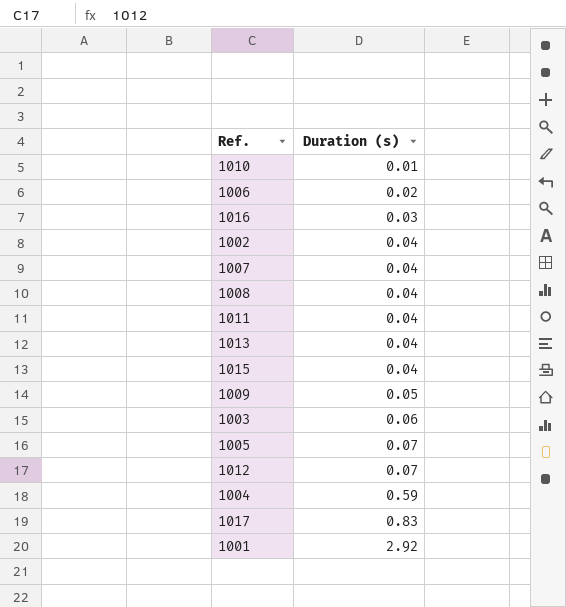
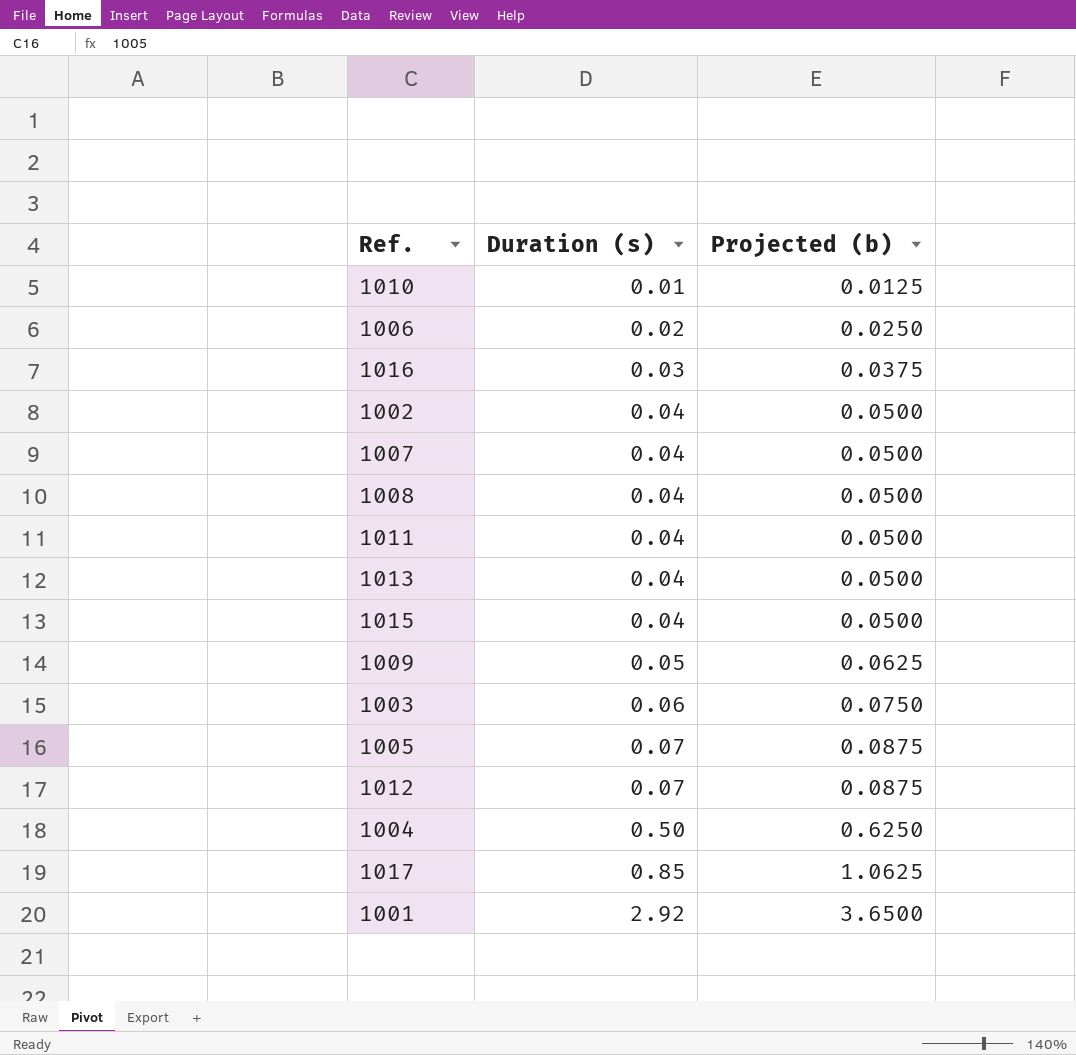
column Projected (b) | formula: none -> [Duration (s)] * 1.25
1004 | Duration (s): 0.59 -> 0.50
1017 | Duration (s): 0.83 -> 0.85

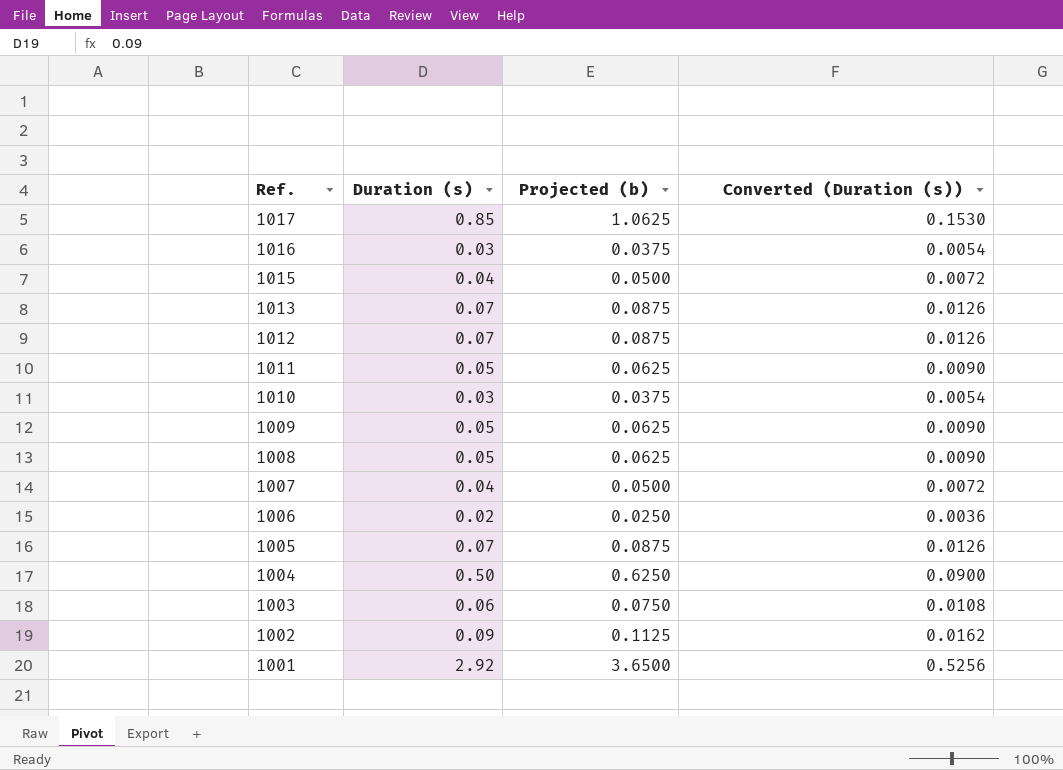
row order: Duration (s) ascending -> Ref. descending
column Converted (Duration (s)) | formula: none -> [Duration (s)] * 0.18
1013 | Duration (s): 0.04 -> 0.07
1013 | Projected (b): 0.0500 -> 0.0875
1011 | Duration (s): 0.04 -> 0.05
1011 | Projected (b): 0.0500 -> 0.0625
1010 | Duration (s): 0.01 -> 0.03
1010 | Projected (b): 0.0125 -> 0.0375
1008 | Duration (s): 0.04 -> 0.05
1008 | Projected (b): 0.0500 -> 0.0625
1002 | Duration (s): 0.04 -> 0.09
1002 | Projected (b): 0.0500 -> 0.1125

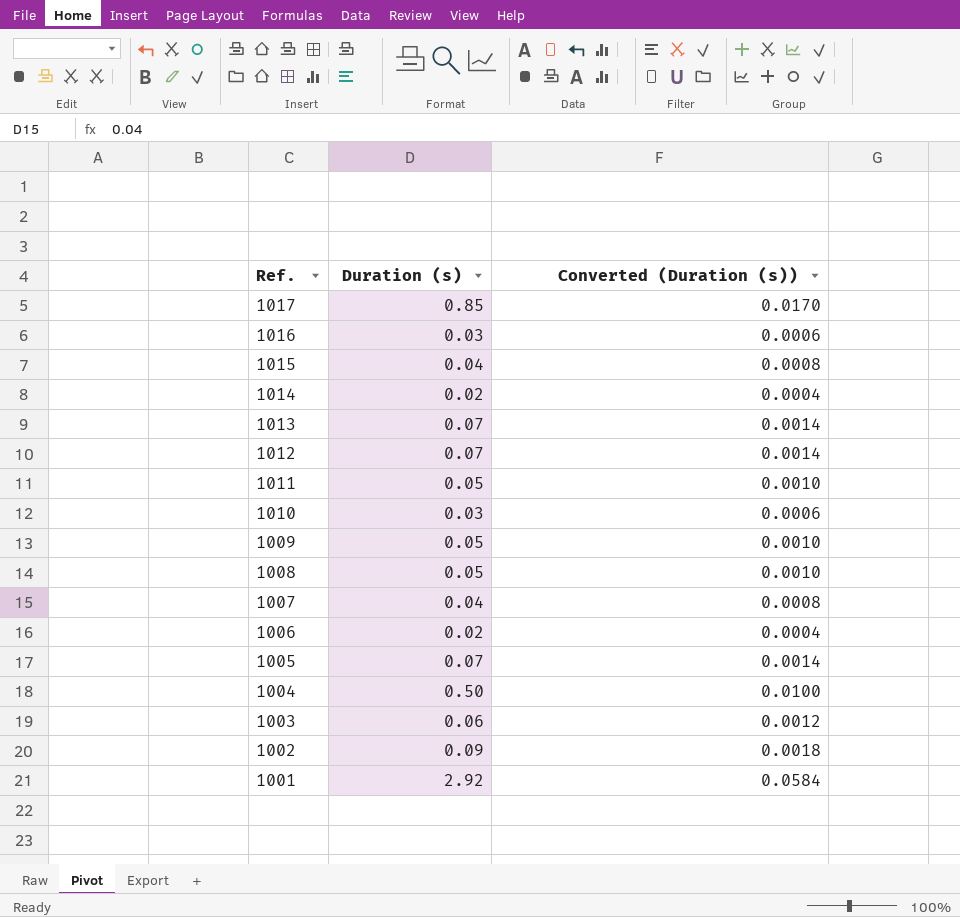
column Projected (b) | formula: [Duration (s)] * 1.25 -> none
column Converted (Duration (s)) | formula: [Duration (s)] * 0.18 -> [Duration (s)] * 0.02
row 1014: none -> 0.02 | 0.0004

